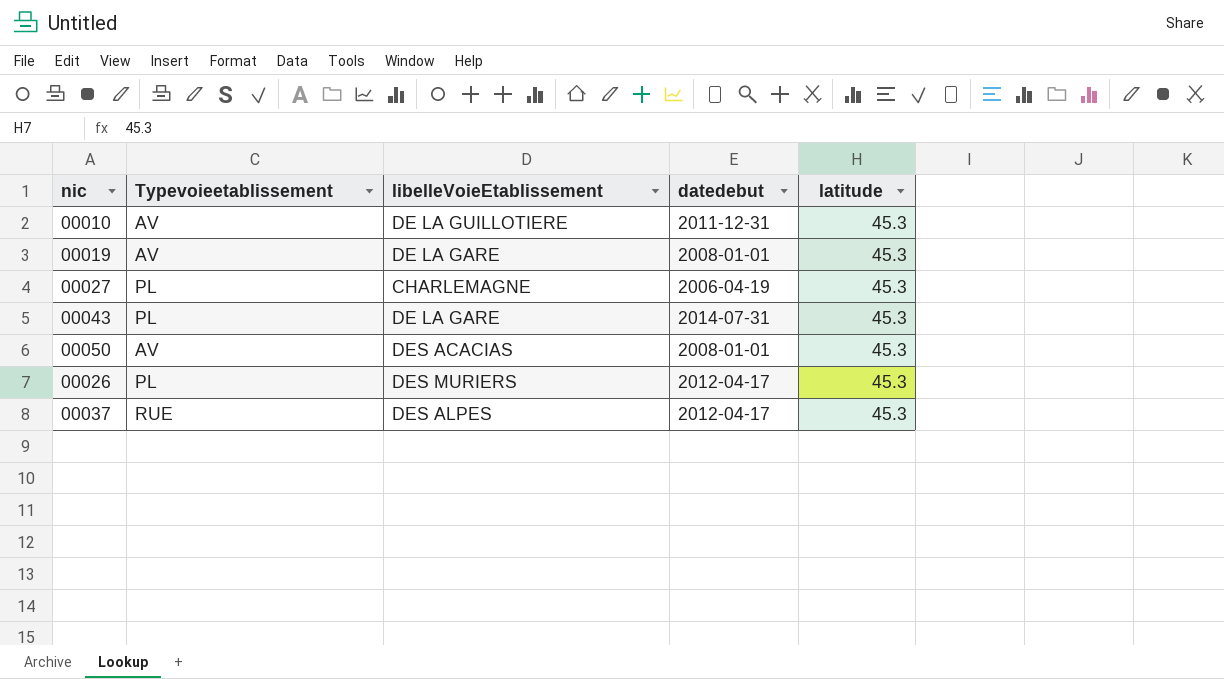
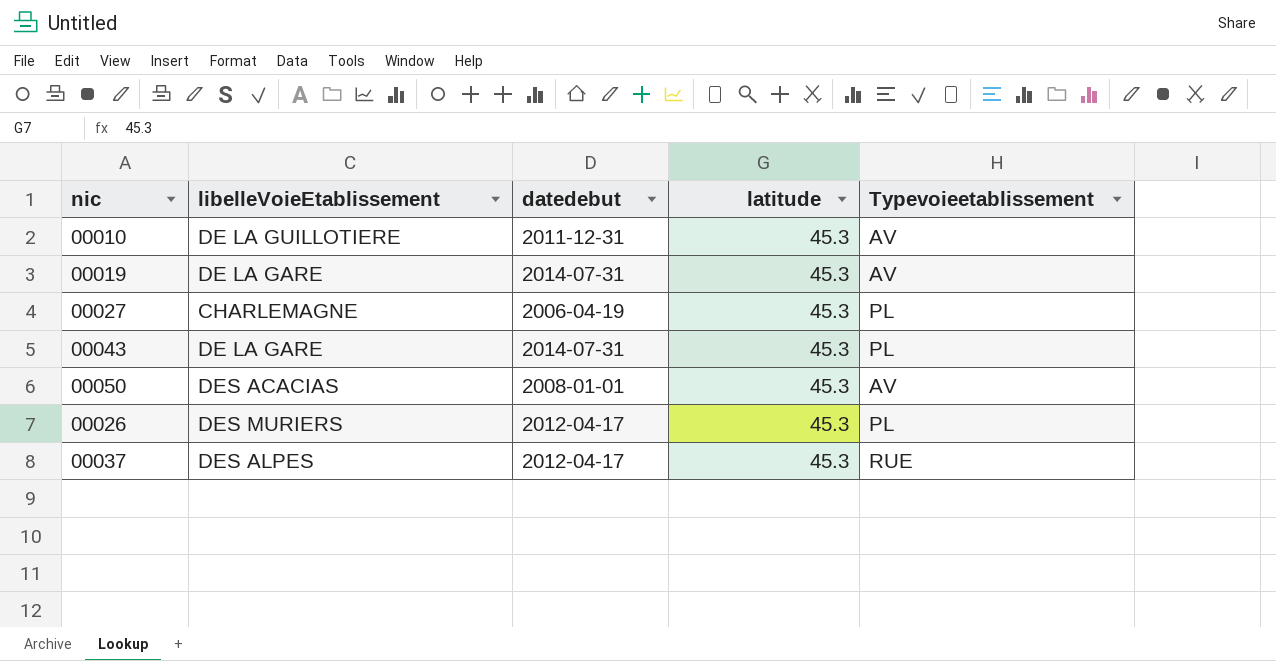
column Typevoieetablissement | position: 2 -> 5
00019 | datedebut: 2008-01-01 -> 2014-07-31

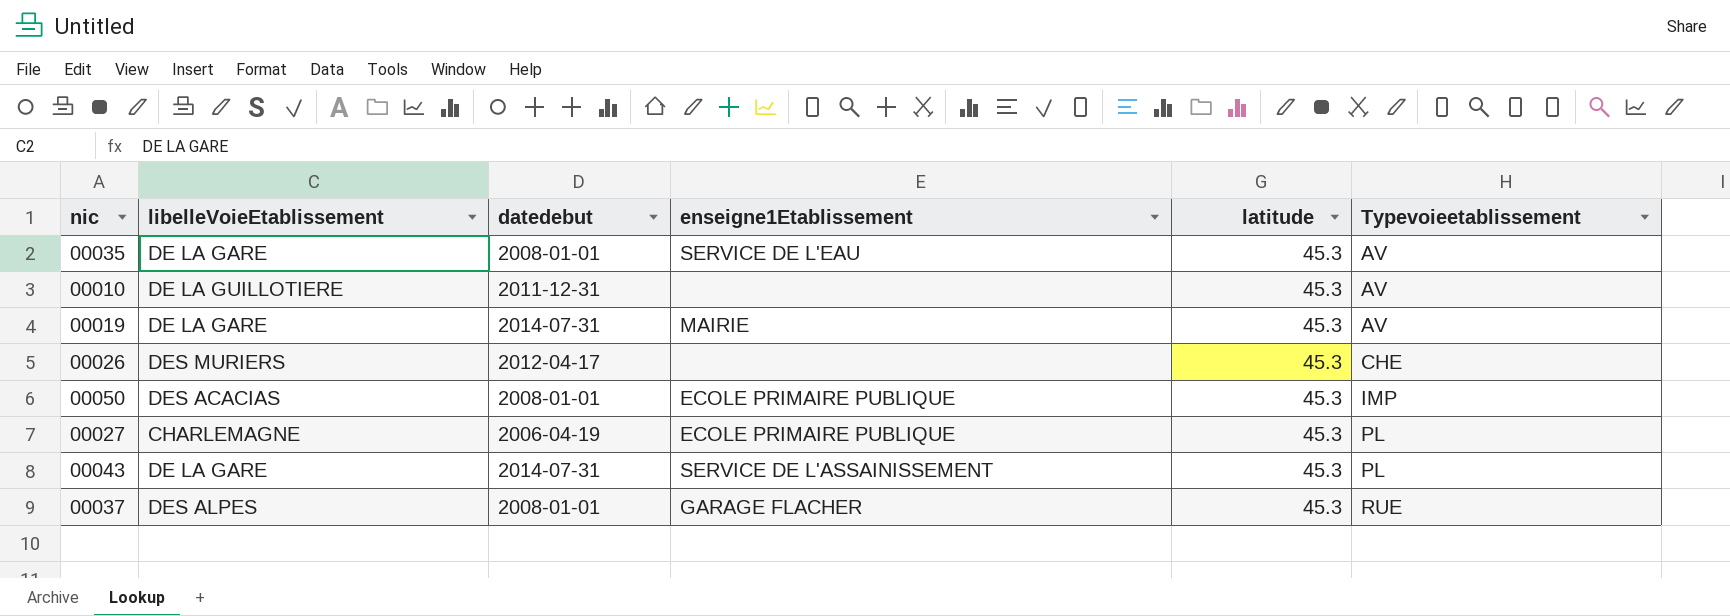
row order: none -> Typevoieetablissement ascending
column enseigne1Etablissement | position: none -> 4
row 00035: none -> DE LA GARE | 2008-01-01 | SERVICE DE L'EAU | 45.3 | AV
00026 | Typevoieetablissement: PL -> CHE
00050 | Typevoieetablissement: AV -> IMP
00037 | datedebut: 2012-04-17 -> 2008-01-01

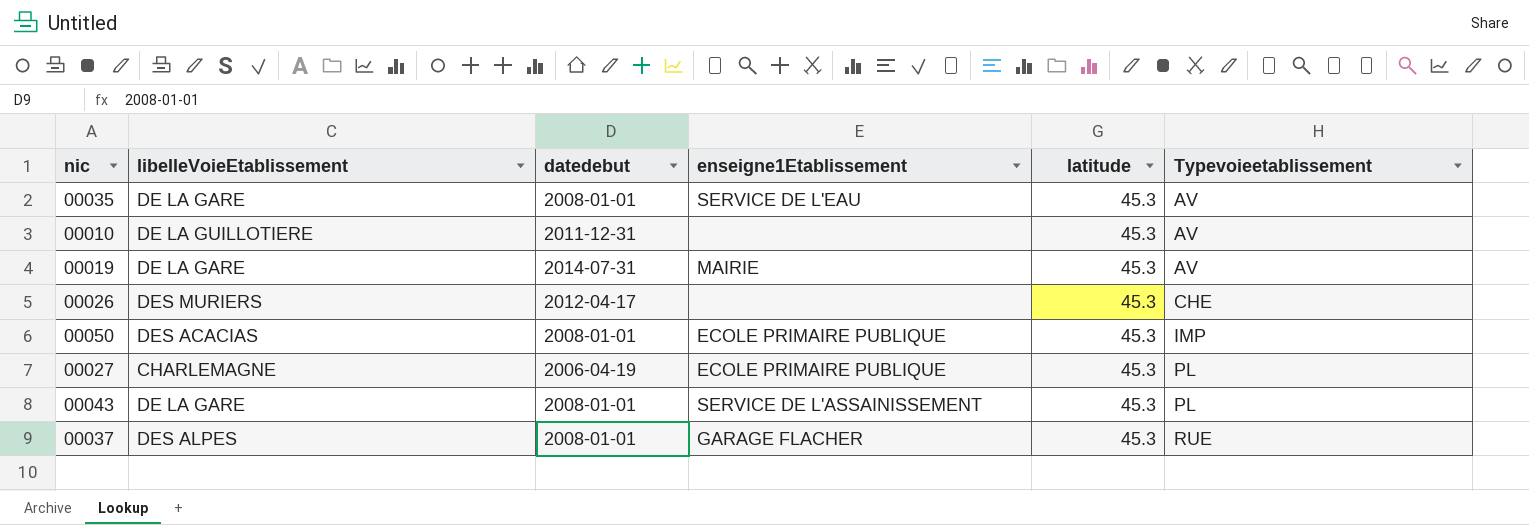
00043 | datedebut: 2014-07-31 -> 2008-01-01

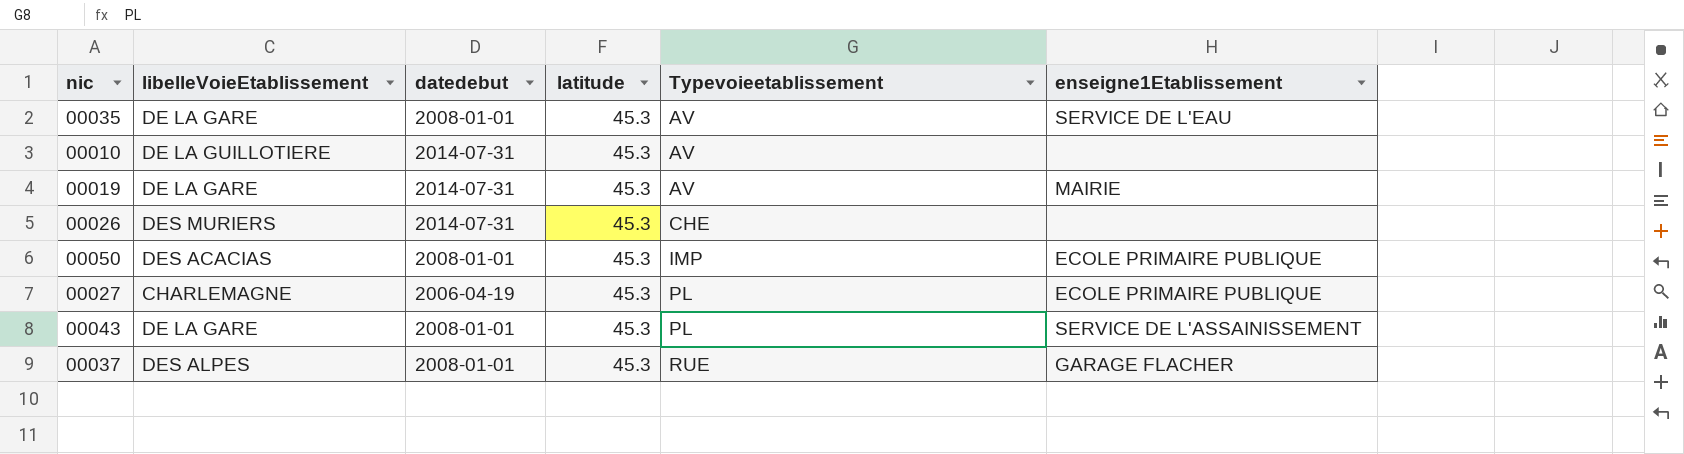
column enseigne1Etablissement | position: 4 -> 6
00010 | datedebut: 2011-12-31 -> 2014-07-31
00026 | datedebut: 2012-04-17 -> 2014-07-31

